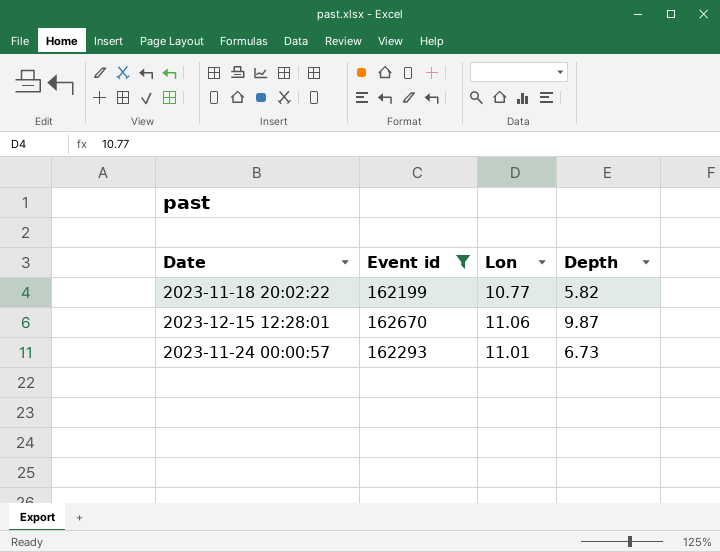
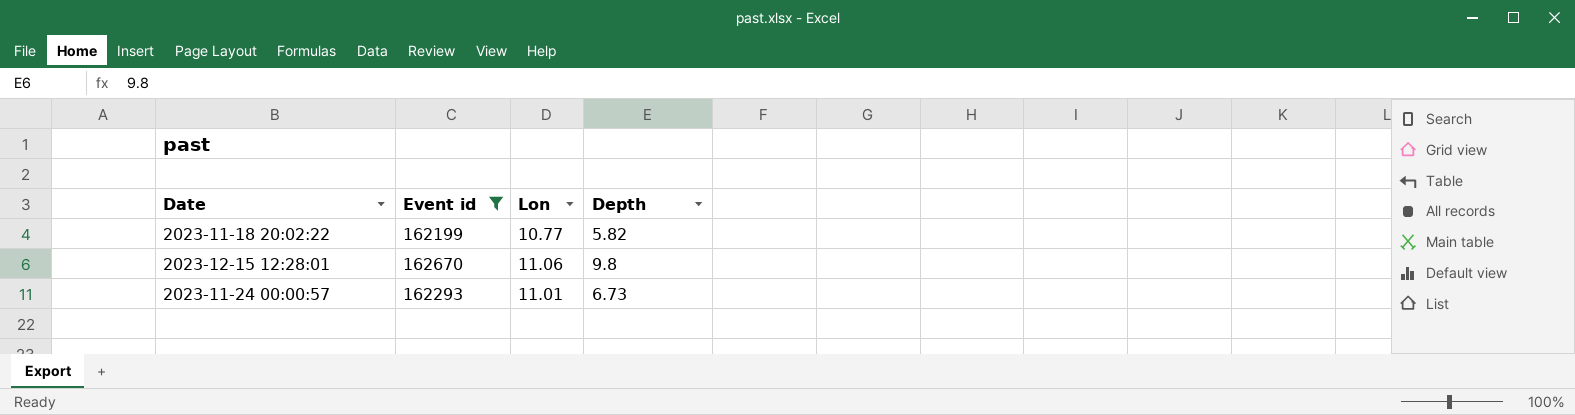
2023-12-15 12:28:01 | Depth: 9.87 -> 9.8

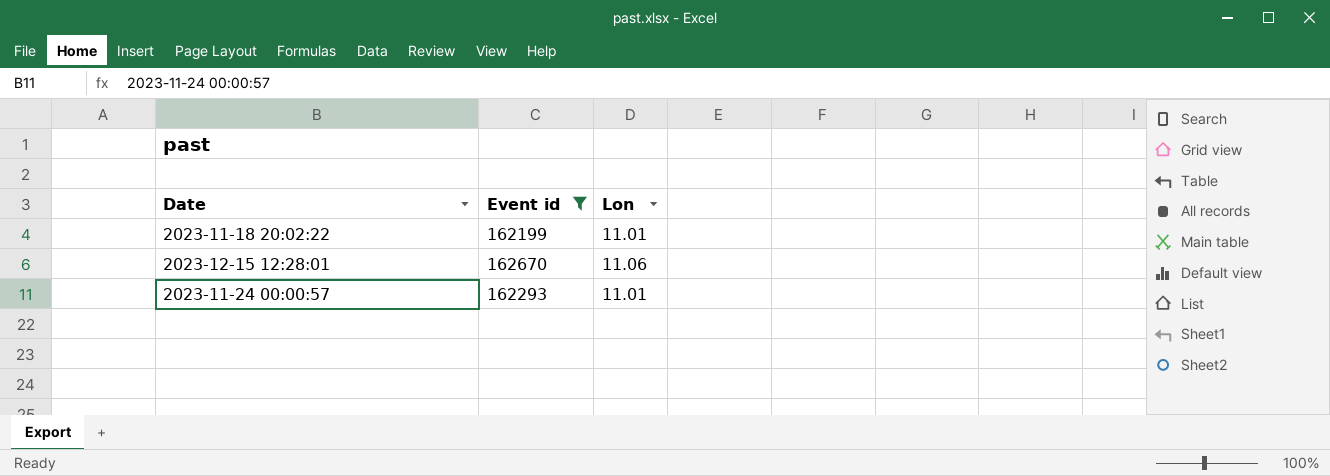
column Depth | position: 4 -> none
2023-11-18 20:02:22 | Lon: 10.77 -> 11.01

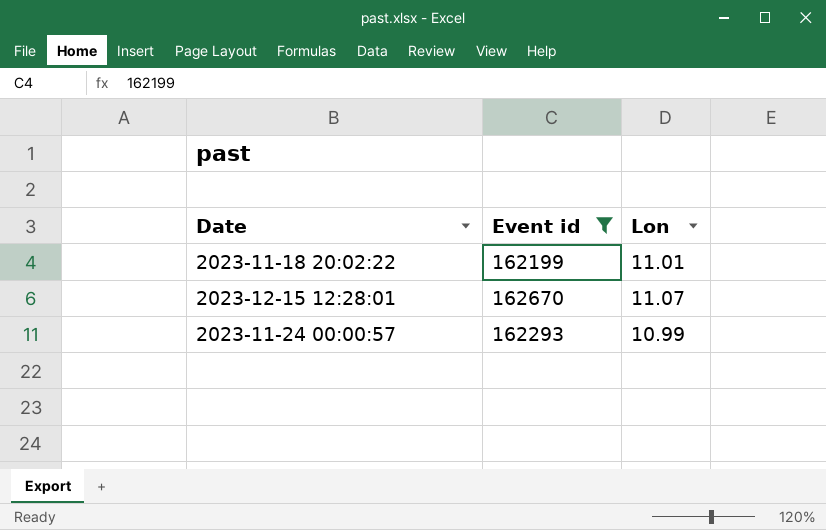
2023-12-15 12:28:01 | Lon: 11.06 -> 11.07
2023-11-24 00:00:57 | Lon: 11.01 -> 10.99

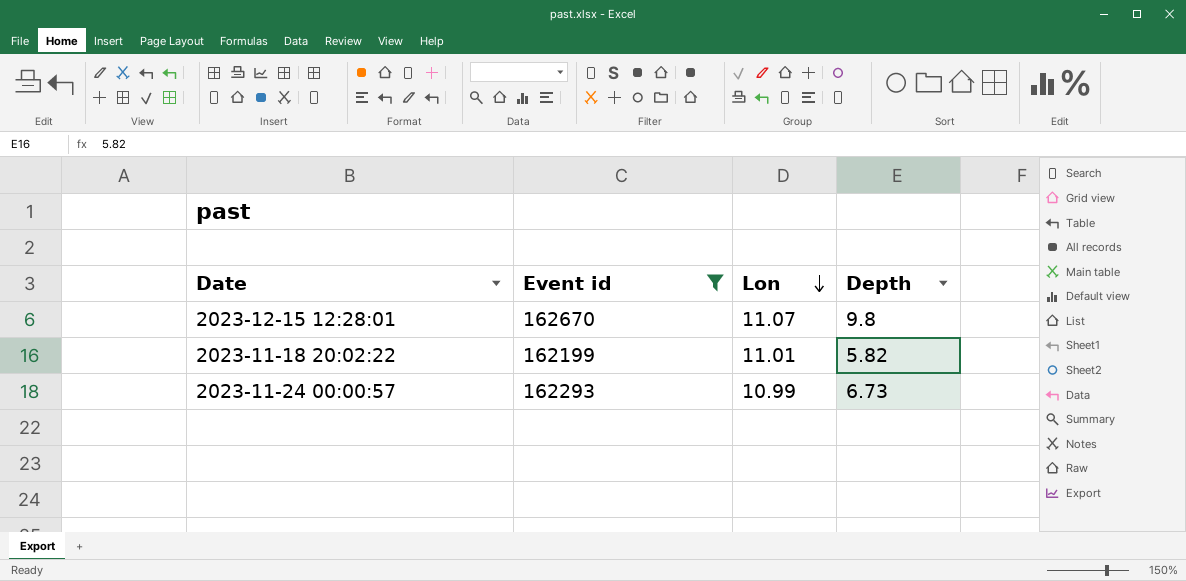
row order: none -> Lon descending
column Depth | position: none -> 4

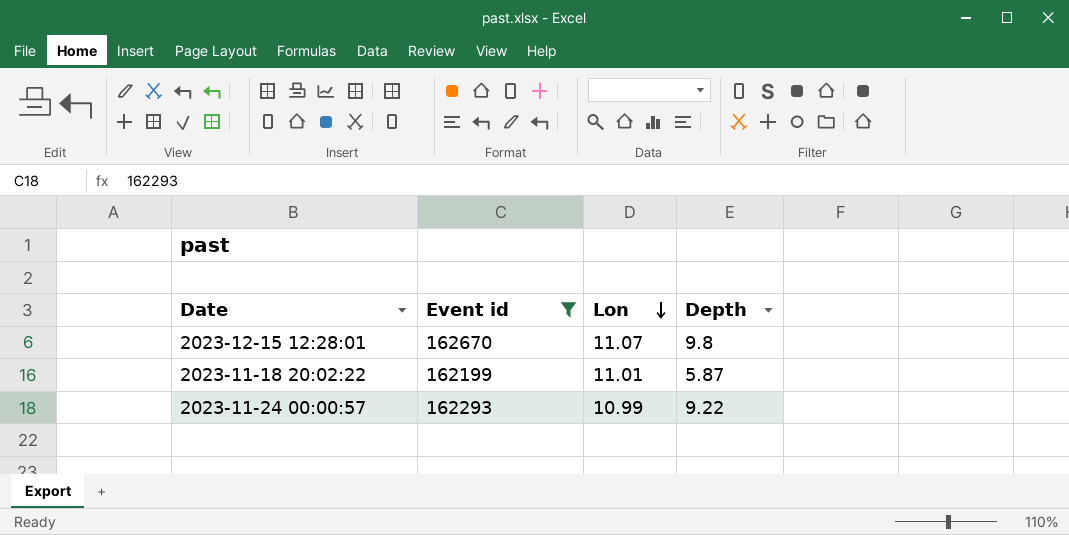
2023-11-18 20:02:22 | Depth: 5.82 -> 5.87
2023-11-24 00:00:57 | Depth: 6.73 -> 9.22

